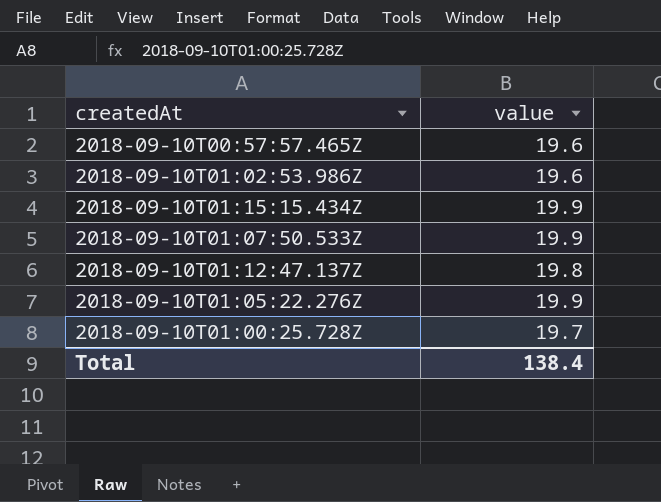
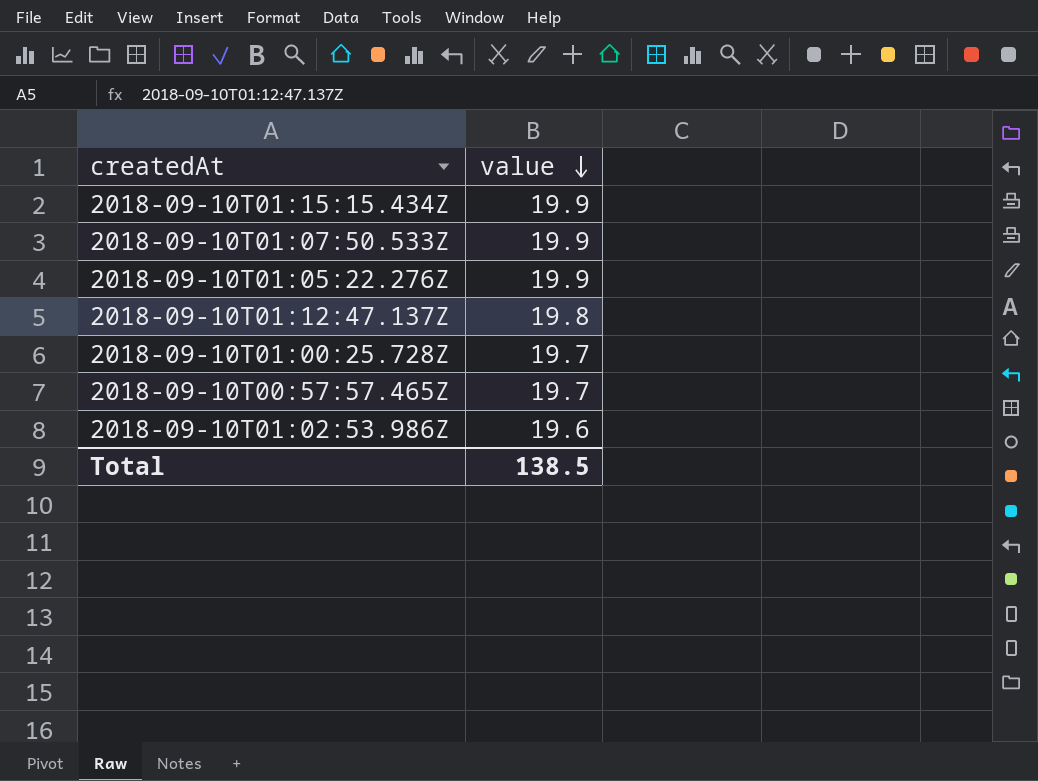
row order: none -> value descending
2018-09-10T00:57:57.465Z | value: 19.6 -> 19.7
Total | value: 138.4 -> 138.5

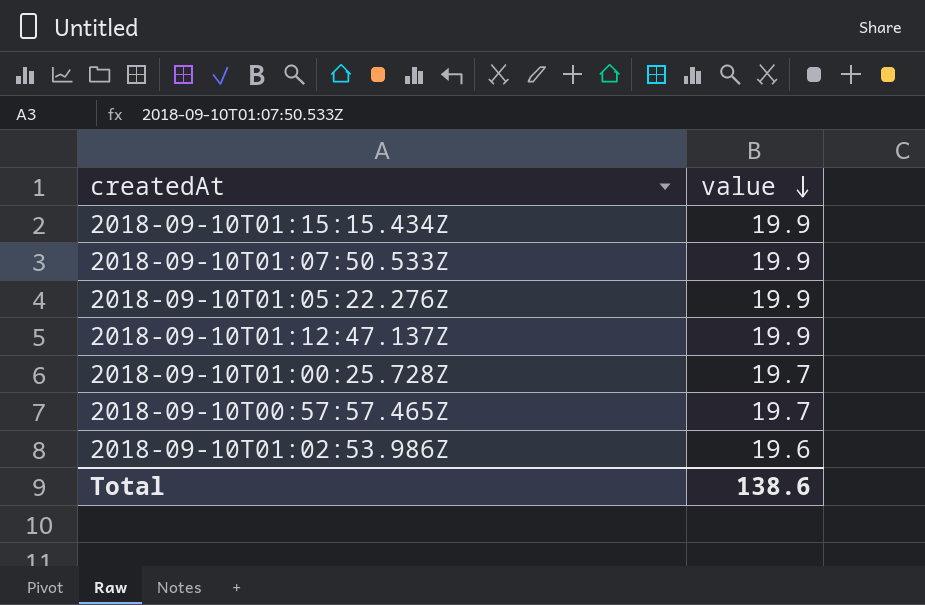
2018-09-10T01:12:47.137Z | value: 19.8 -> 19.9
Total | value: 138.5 -> 138.6

